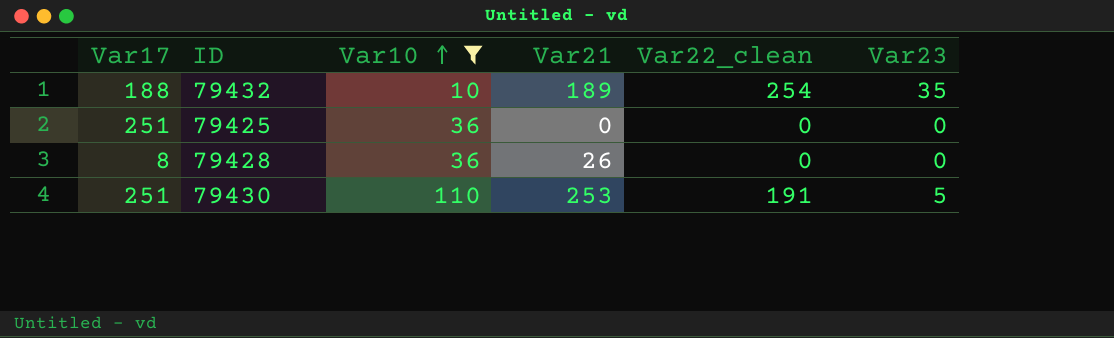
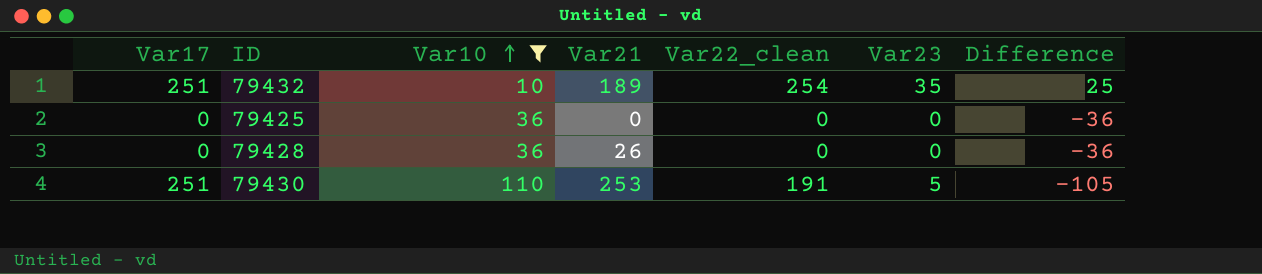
column Difference | formula: none -> [Var23] - [Var10]
79432 | Var17: 188 -> 251
79425 | Var17: 251 -> 0
79428 | Var17: 8 -> 0

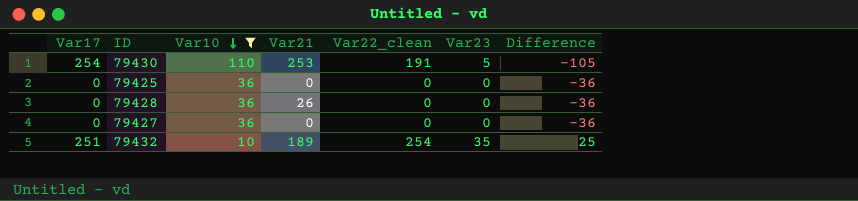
row order: Var10 ascending -> Var10 descending
79430 | Var17: 251 -> 254
row 79427: none -> 0 | 36 | 0 | 0 | 0 | -36

